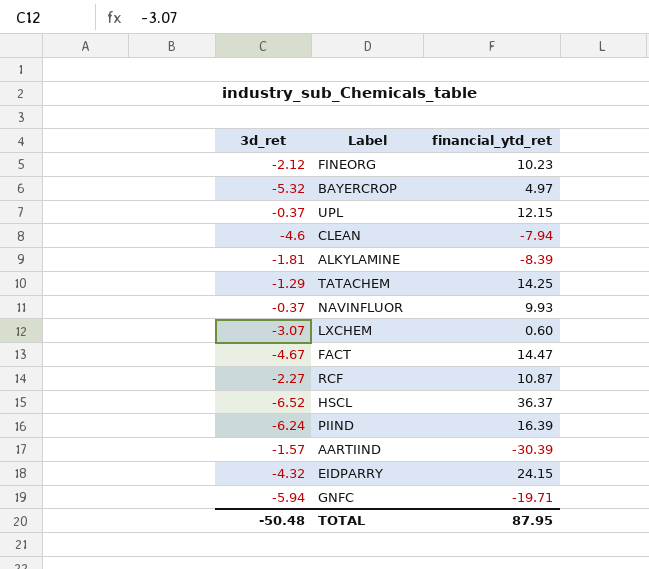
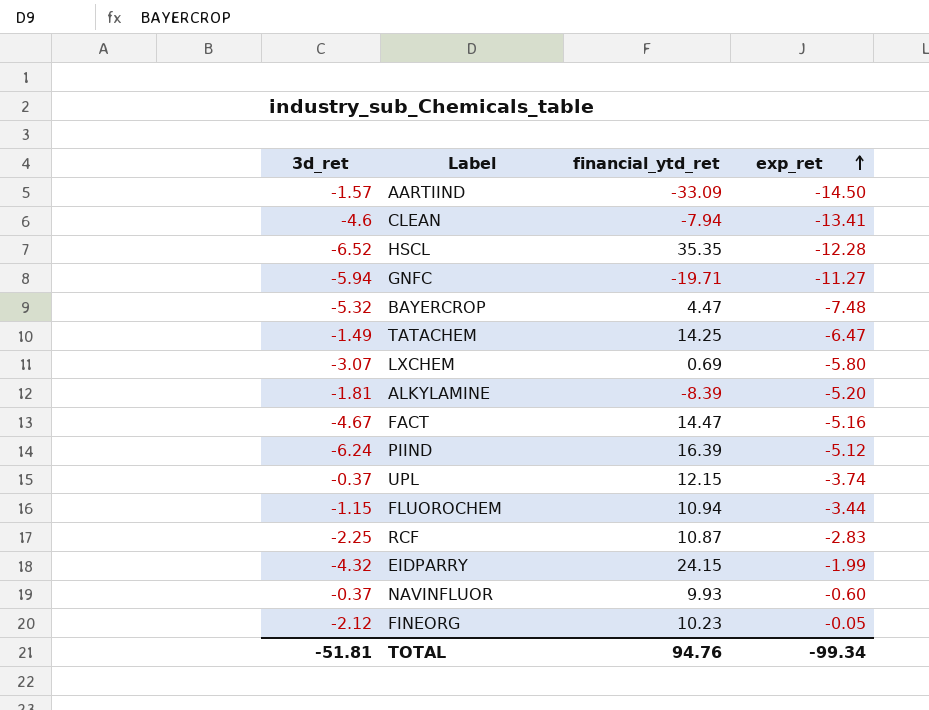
row order: none -> exp_ret ascending
column exp_ret | position: none -> 4
AARTIIND | financial_ytd_ret: -30.39 -> -33.09
HSCL | financial_ytd_ret: 36.37 -> 35.35
BAYERCROP | financial_ytd_ret: 4.97 -> 4.47
TATACHEM | 3d_ret: -1.29 -> -1.49
LXCHEM | financial_ytd_ret: 0.60 -> 0.69
row FLUOROCHEM: none -> -1.15 | 10.94 | -3.44
RCF | 3d_ret: -2.27 -> -2.25
TOTAL | 3d_ret: -50.48 -> -51.81
TOTAL | financial_ytd_ret: 87.95 -> 94.76

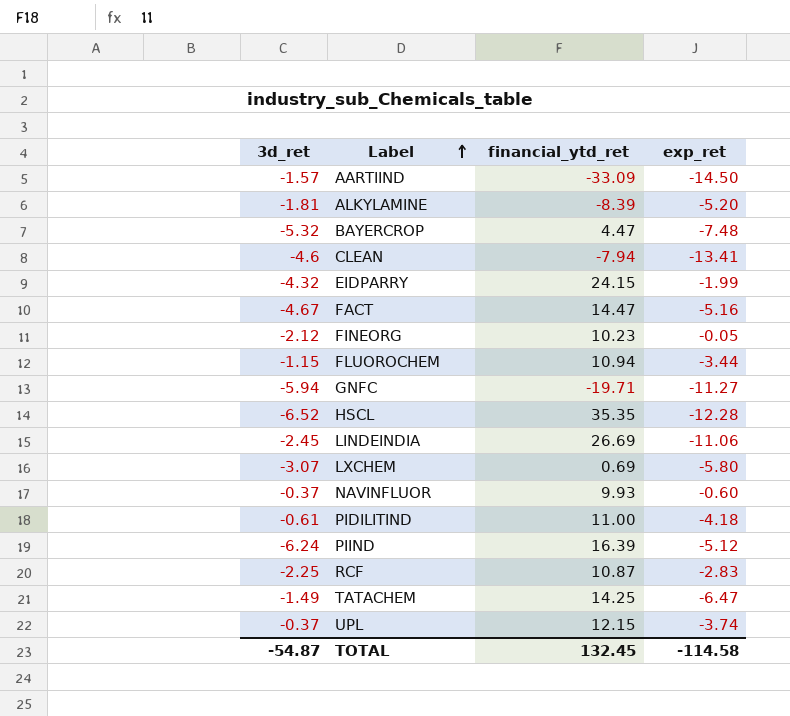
row order: exp_ret ascending -> Label ascending
row LINDEINDIA: none -> -2.45 | 26.69 | -11.06
row PIDILITIND: none -> -0.61 | 11.00 | -4.18
TOTAL | 3d_ret: -51.81 -> -54.87
TOTAL | financial_ytd_ret: 94.76 -> 132.45
TOTAL | exp_ret: -99.34 -> -114.58

